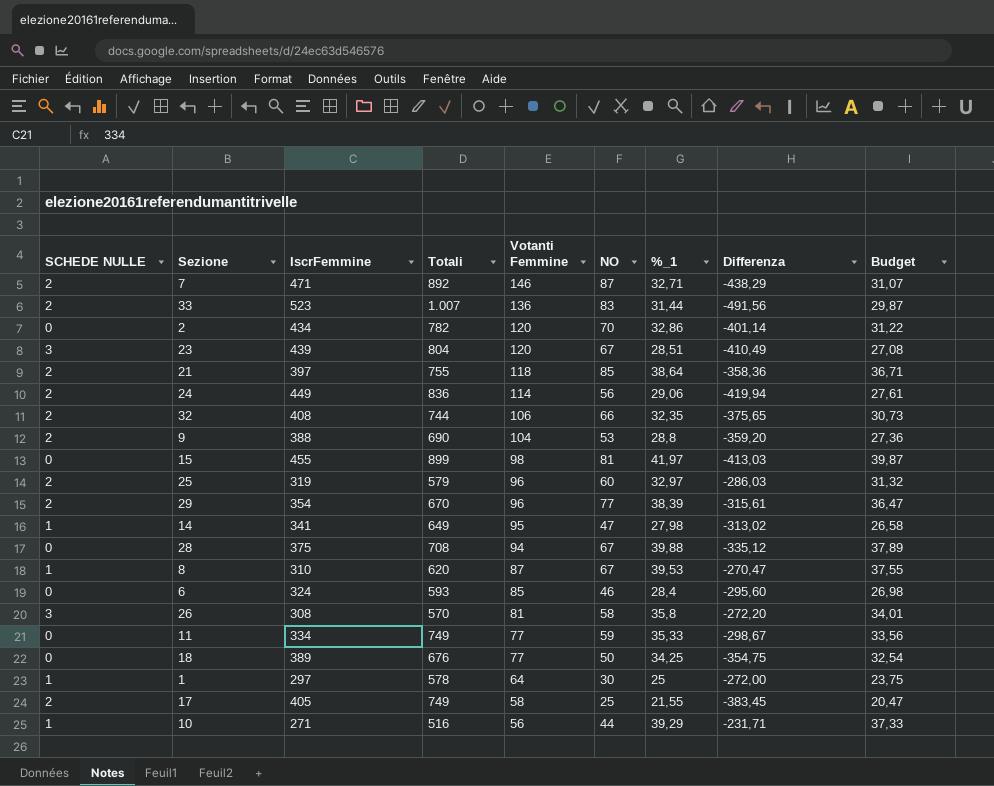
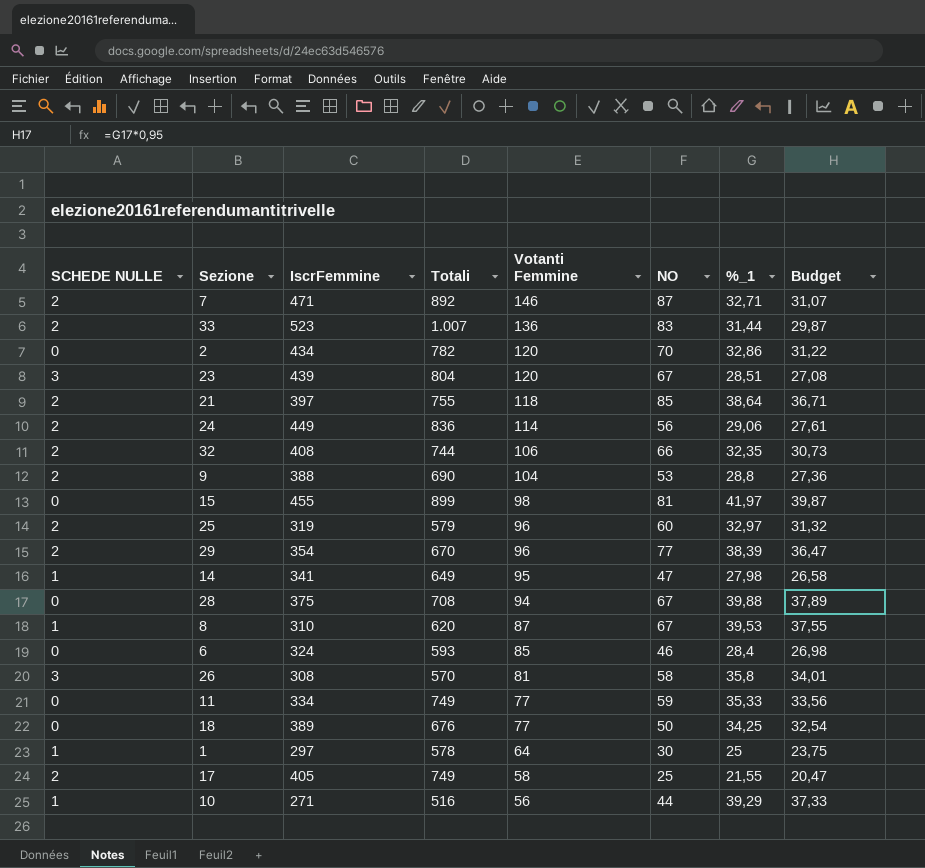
column Differenza | formula: [%_1] - [IscrFemmine] -> none

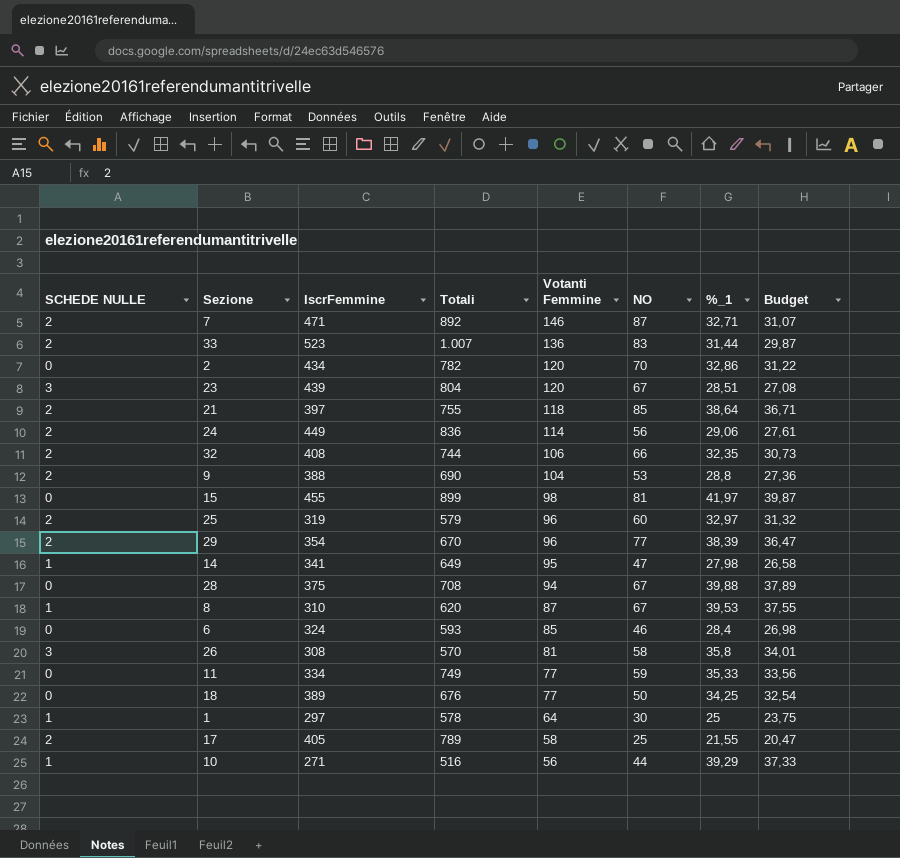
17 | Totali: 749 -> 789

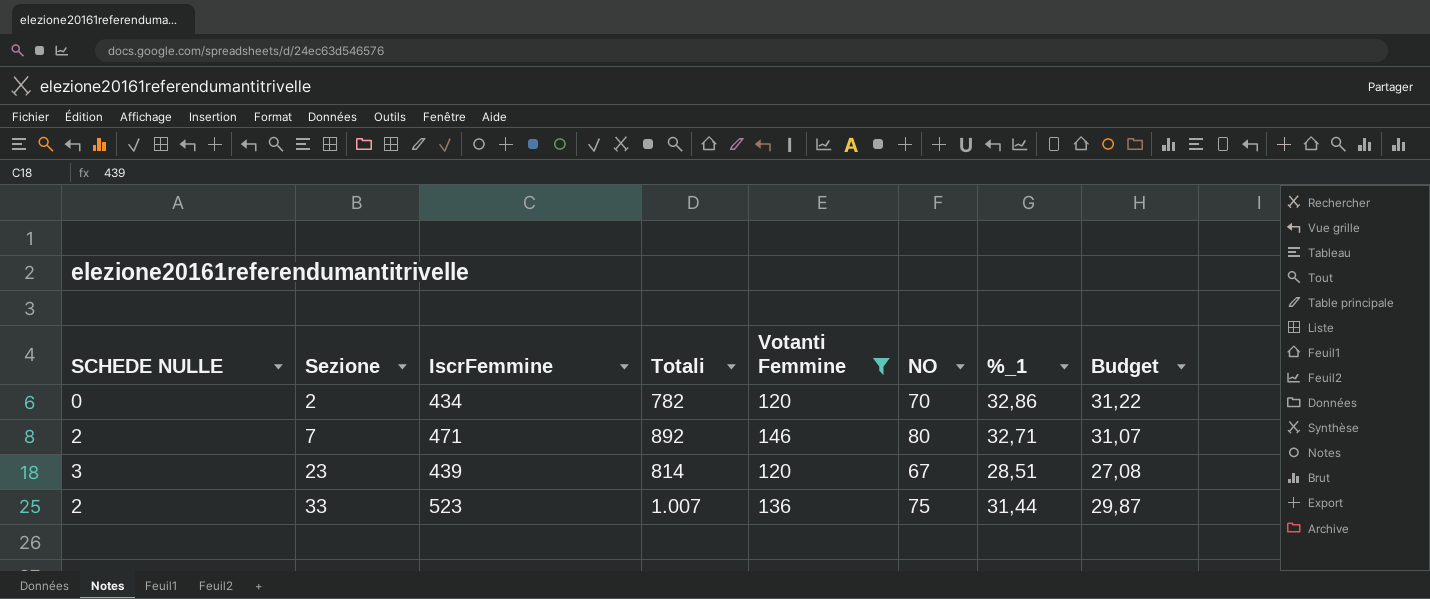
filter: none -> Votanti Femmine >= 120
row order: Votanti Femmine descending -> Sezione ascending
7 | NO: 87 -> 80
23 | Totali: 804 -> 814
33 | NO: 83 -> 75

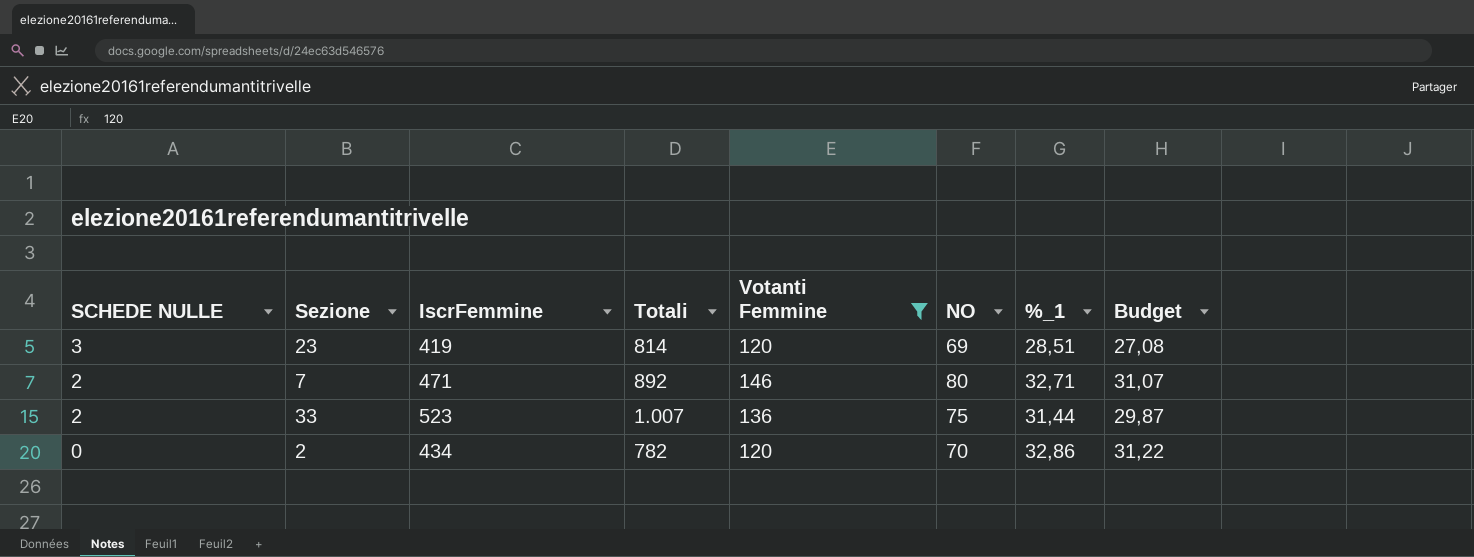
row order: Sezione ascending -> SCHEDE NULLE descending
23 | IscrFemmine: 439 -> 419
23 | NO: 67 -> 69

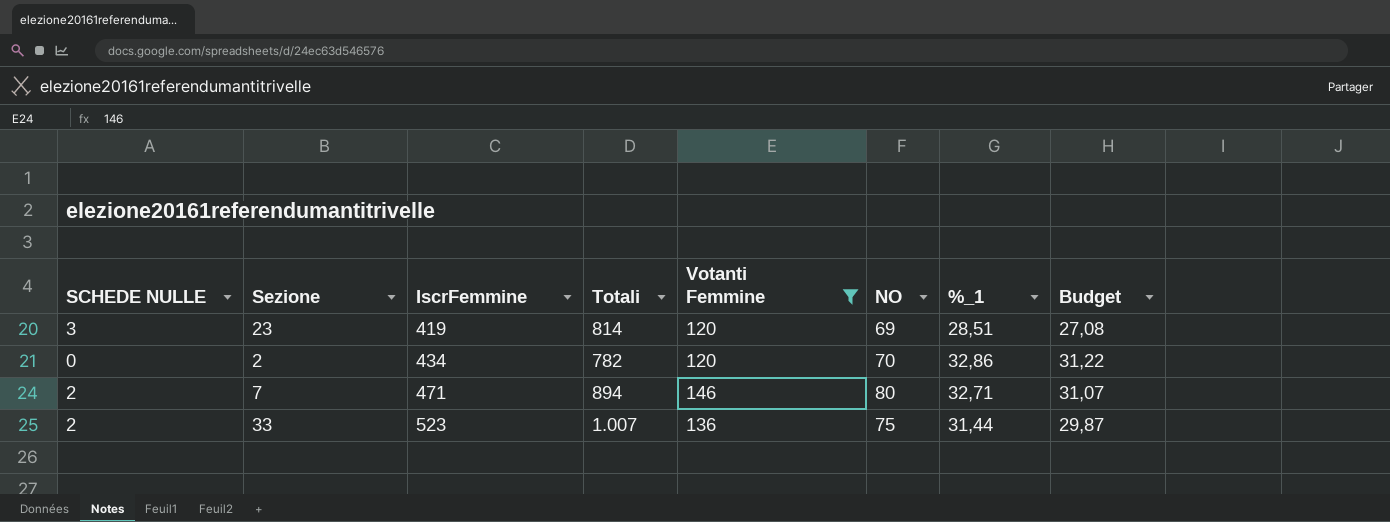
row order: SCHEDE NULLE descending -> IscrFemmine ascending
7 | Totali: 892 -> 894

